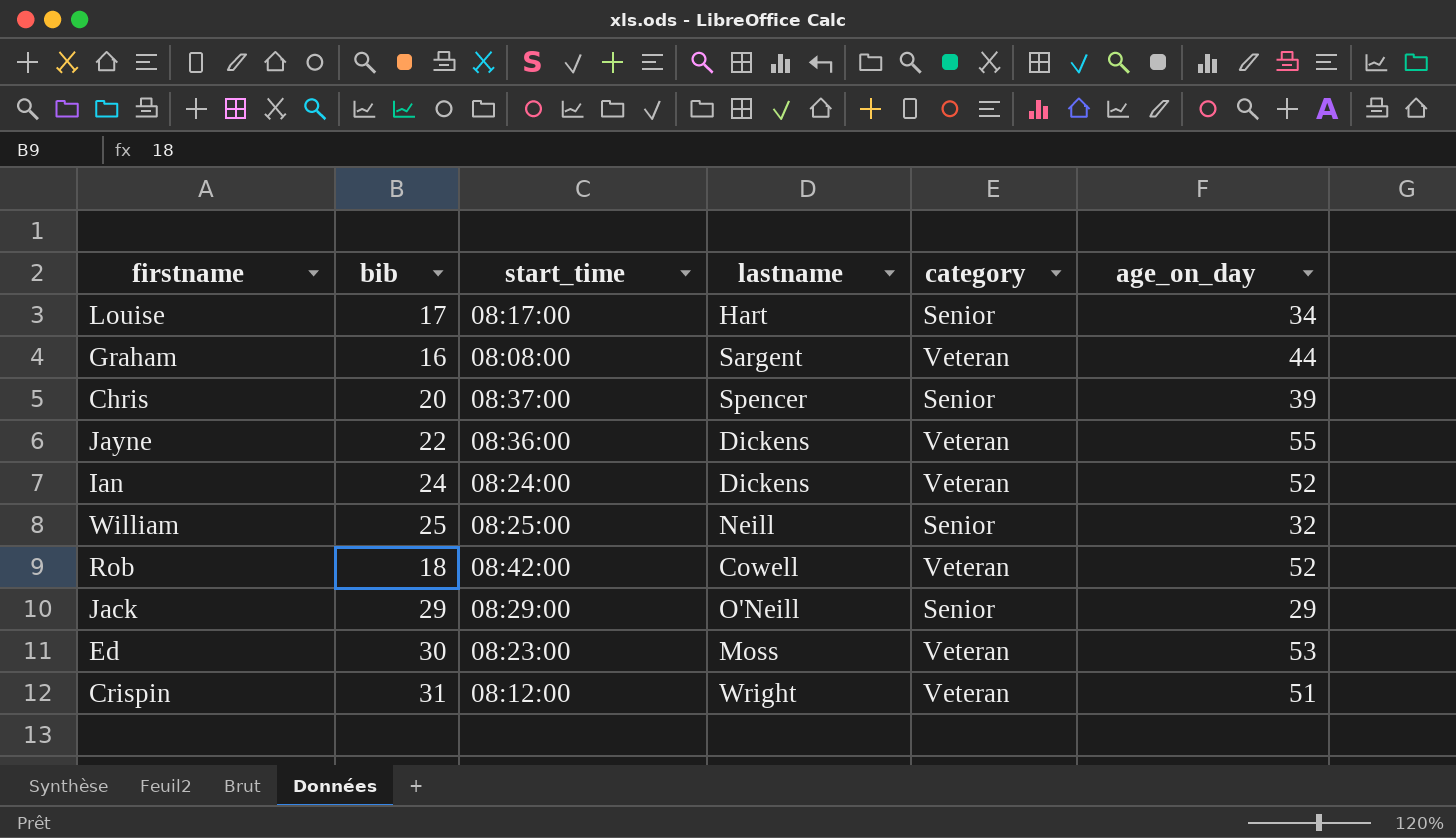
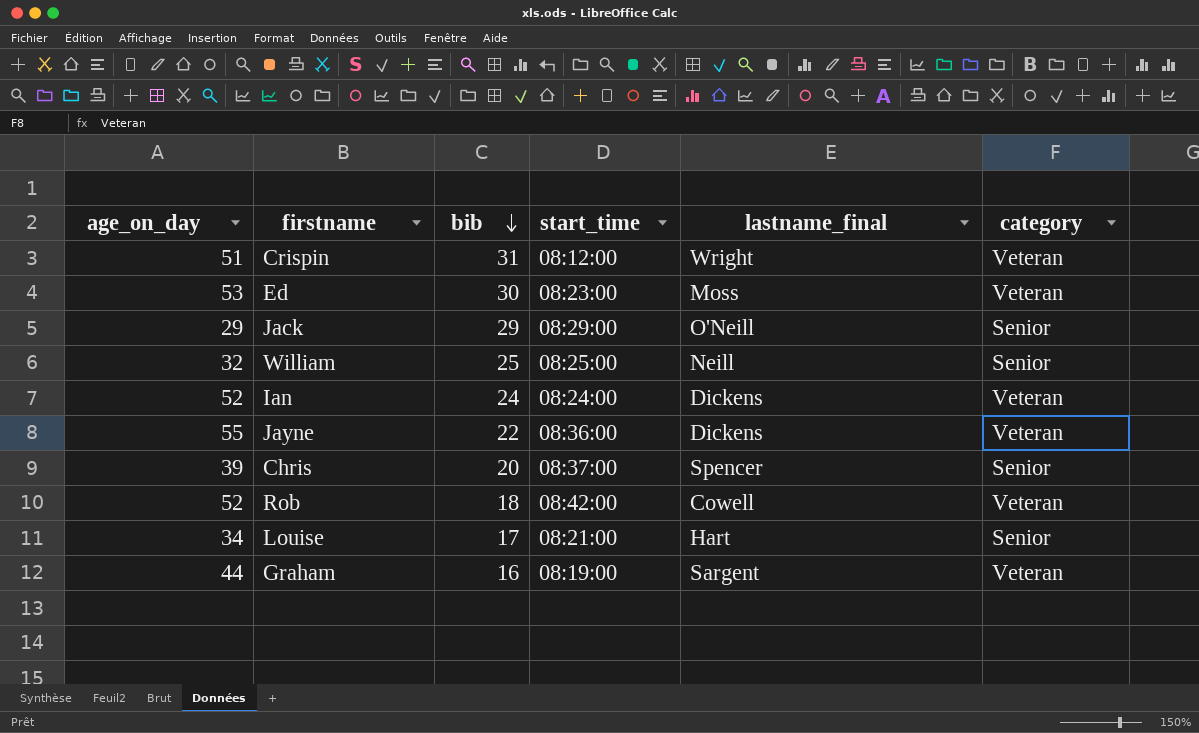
row order: none -> bib descending
column age_on_day | position: 6 -> 1
column name: lastname -> lastname_final
Louise | start_time: 08:17:00 -> 08:21:00
Graham | start_time: 08:08:00 -> 08:19:00

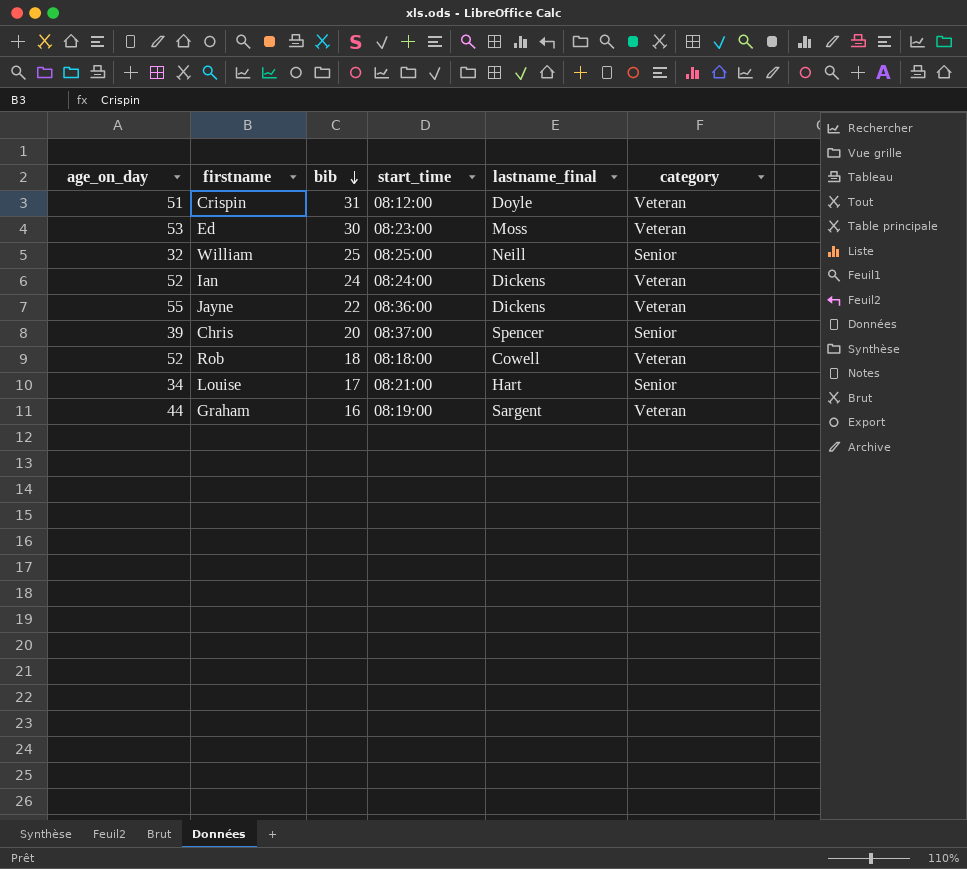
row Jack: 29 | 29 | 08:29:00 | O'Neill | Senior -> none
Crispin | lastname_final: Wright -> Doyle
Rob | start_time: 08:42:00 -> 08:18:00

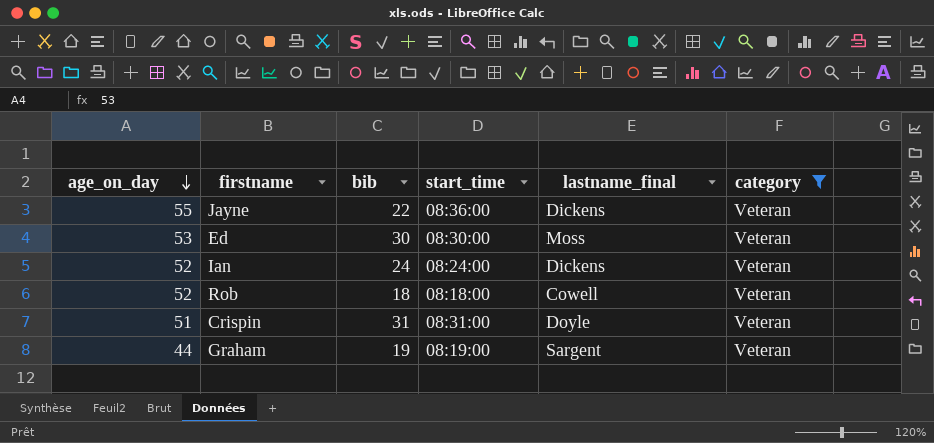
filter: none -> category = Veteran
row order: bib descending -> age_on_day descending
Ed | start_time: 08:23:00 -> 08:30:00
Crispin | start_time: 08:12:00 -> 08:31:00
Graham | bib: 16 -> 19

